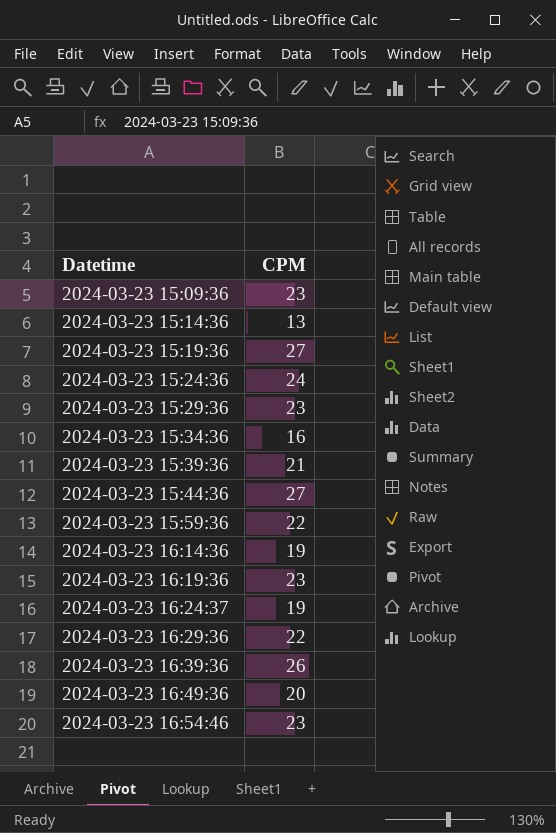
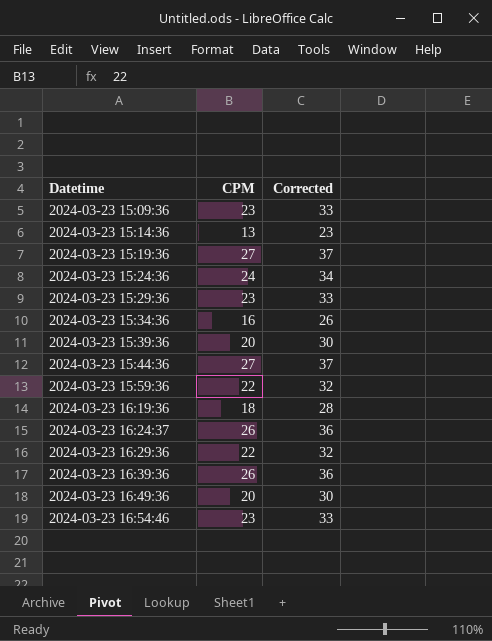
column Corrected | formula: none -> [CPM] + 10
row 2024-03-23 16:14:36: 19 -> none
2024-03-23 15:39:36 | CPM: 21 -> 20
2024-03-23 16:19:36 | CPM: 23 -> 18
2024-03-23 16:24:37 | CPM: 19 -> 26

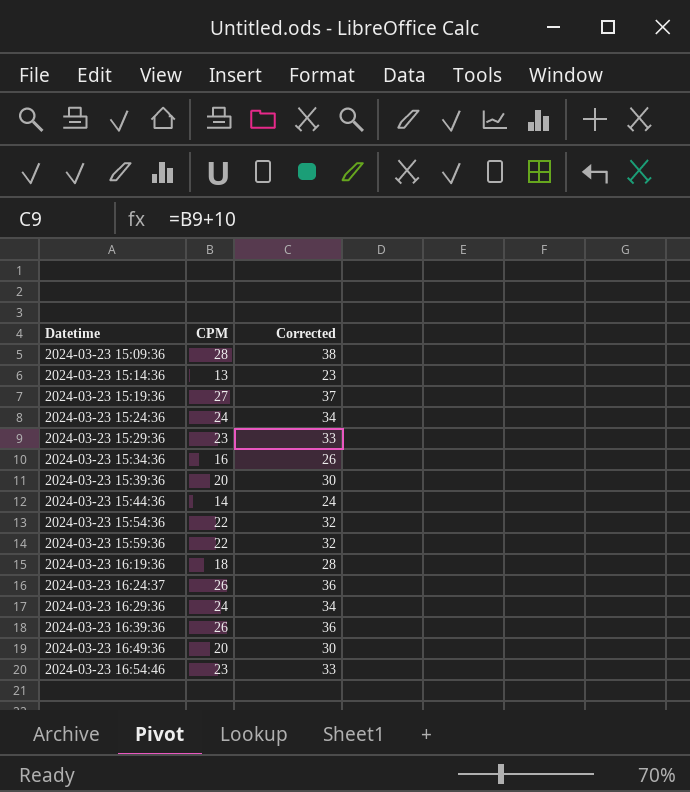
2024-03-23 15:09:36 | CPM: 23 -> 28
2024-03-23 15:09:36 | Corrected: 33 -> 38
2024-03-23 15:44:36 | CPM: 27 -> 14
2024-03-23 15:44:36 | Corrected: 37 -> 24
row 2024-03-23 15:54:36: none -> 22 | 32
2024-03-23 16:29:36 | CPM: 22 -> 24
2024-03-23 16:29:36 | Corrected: 32 -> 34

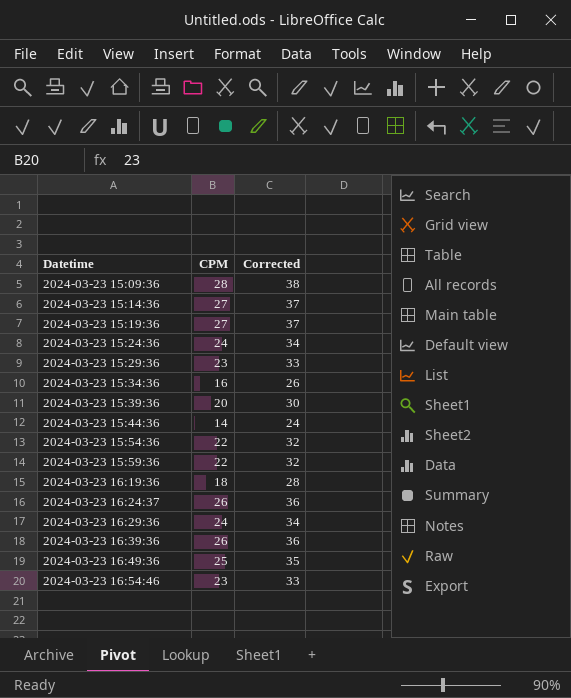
2024-03-23 15:14:36 | CPM: 13 -> 27
2024-03-23 15:14:36 | Corrected: 23 -> 37
2024-03-23 16:49:36 | CPM: 20 -> 25
2024-03-23 16:49:36 | Corrected: 30 -> 35

